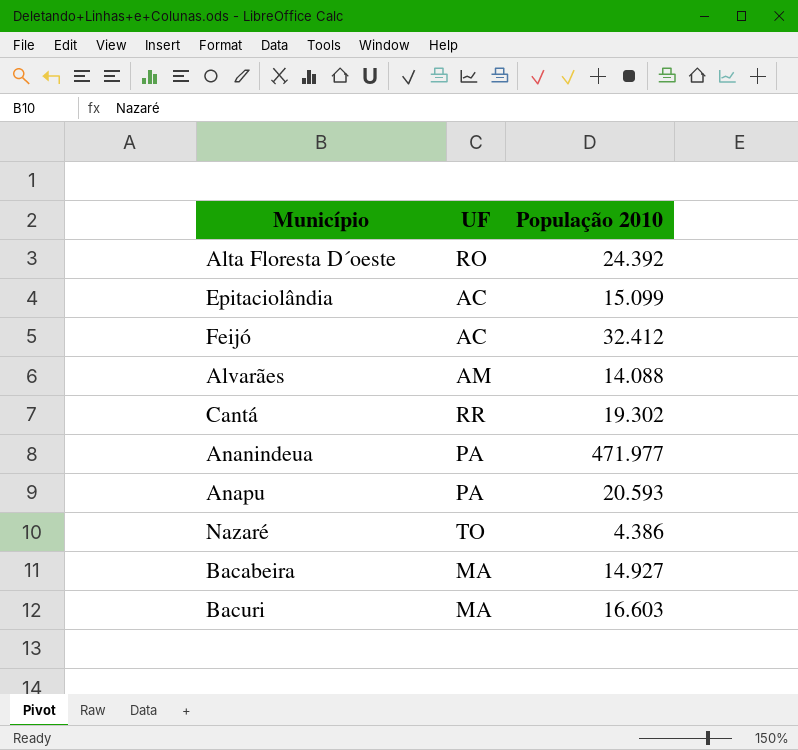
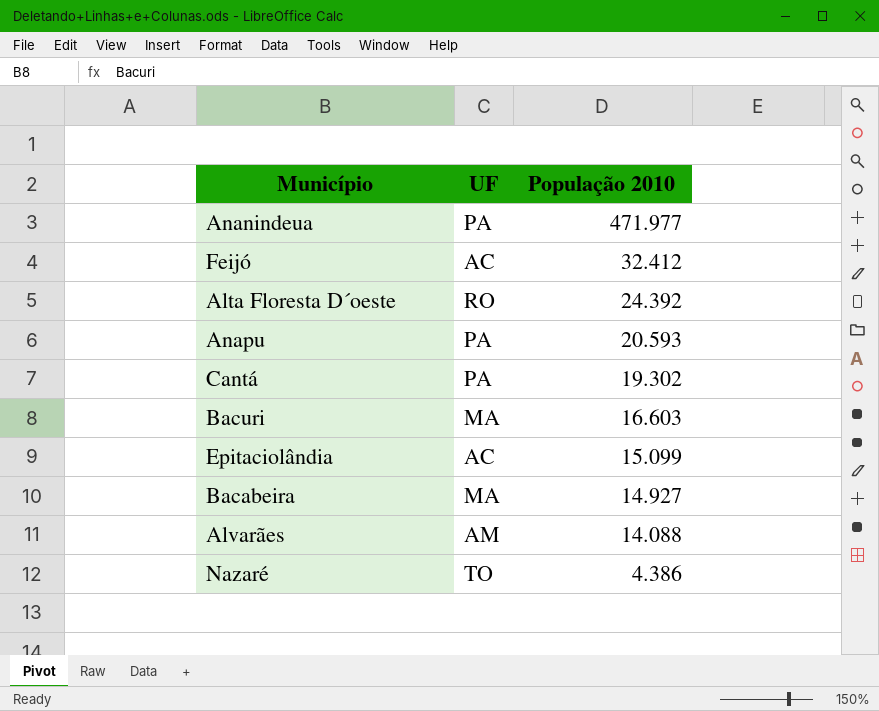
row order: none -> População 2010 descending
Cantá | UF: RR -> PA

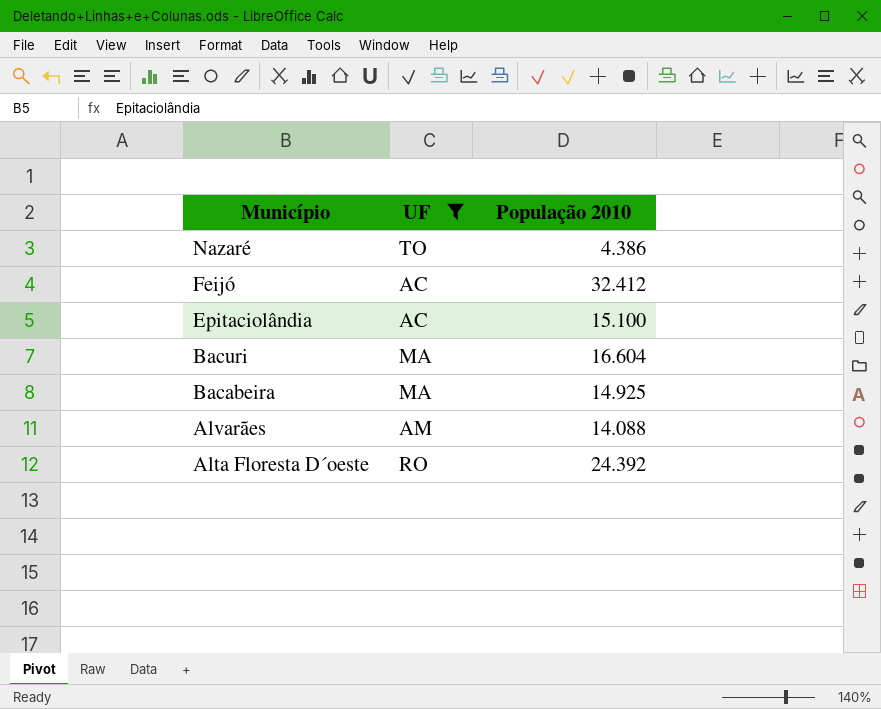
filter: none -> UF != PA
row order: População 2010 descending -> Município descending
Epitaciolândia | População 2010: 15.099 -> 15.100
Bacuri | População 2010: 16.603 -> 16.604
Bacabeira | População 2010: 14.927 -> 14.925

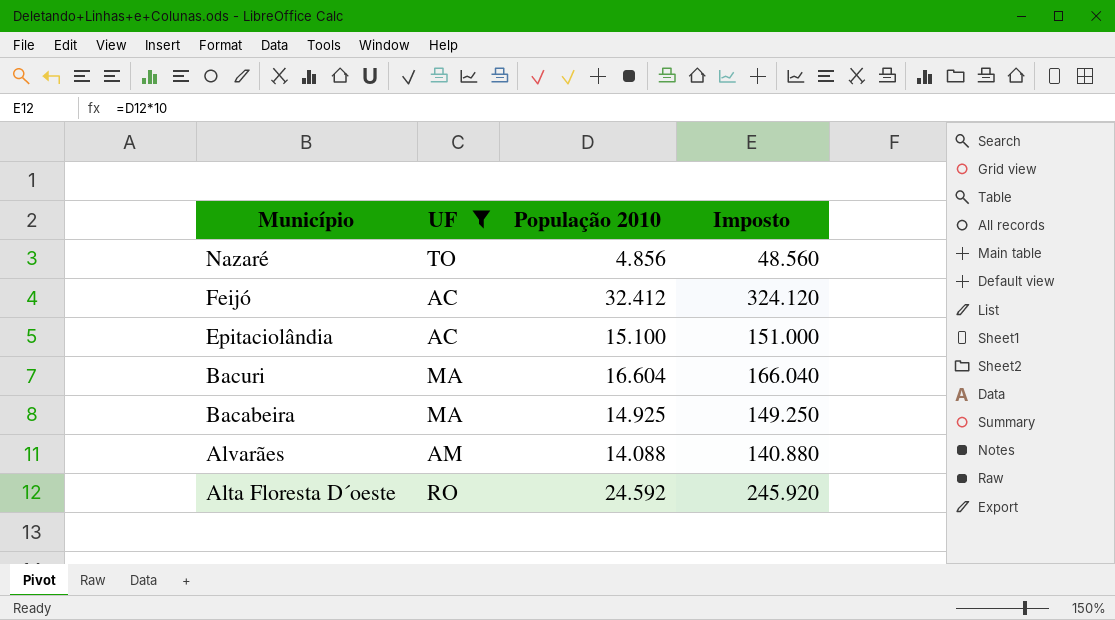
column Imposto | formula: none -> [População 2010] * 10
Nazaré | População 2010: 4.386 -> 4.856
Alta Floresta D´oeste | População 2010: 24.392 -> 24.592

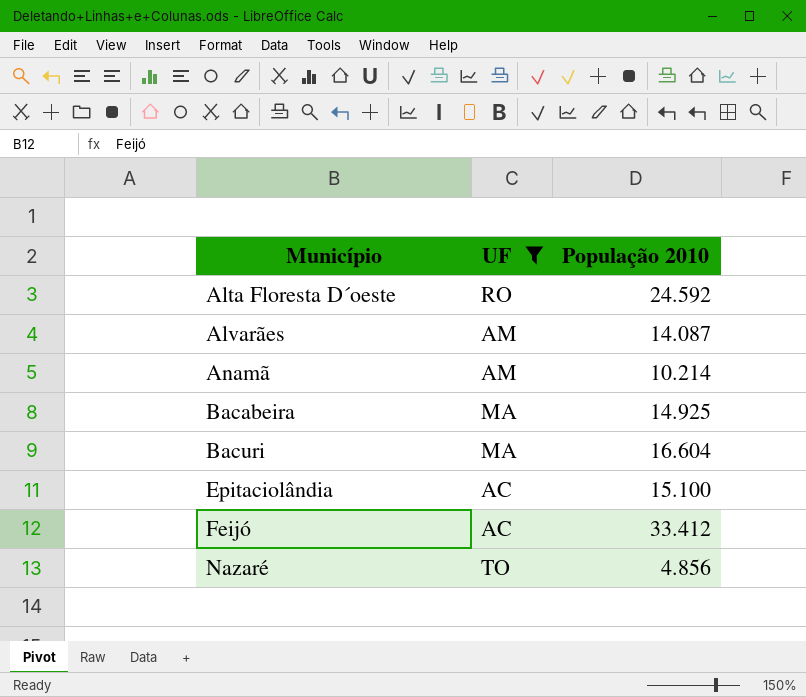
row order: Município descending -> Município ascending
column Imposto | formula: [População 2010] * 10 -> none
Alvarães | População 2010: 14.088 -> 14.087
row Anamã: none -> AM | 10.214
Feijó | População 2010: 32.412 -> 33.412

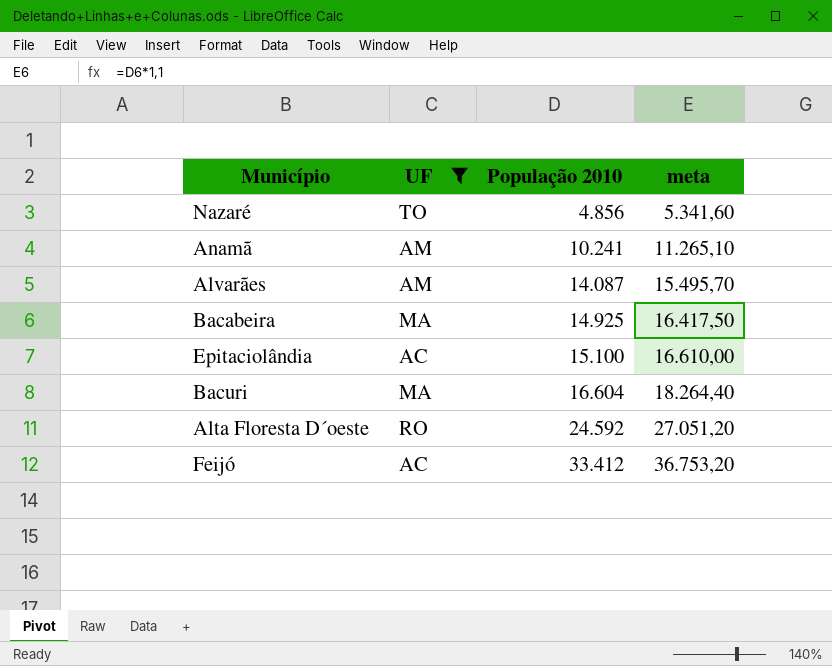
row order: Município ascending -> População 2010 ascending
column meta | formula: none -> [População 2010] * 1,1
Anamã | População 2010: 10.214 -> 10.241

